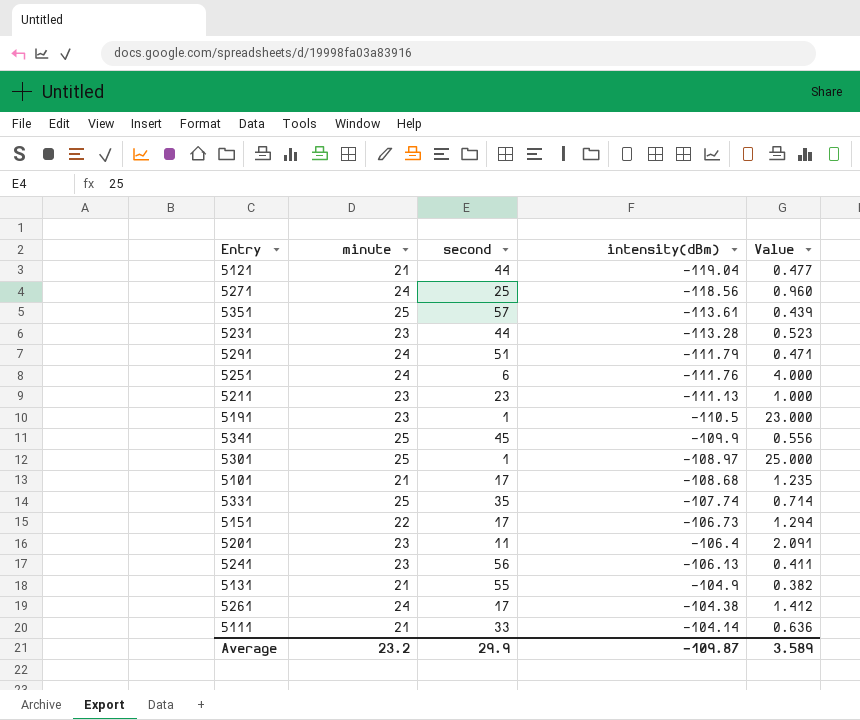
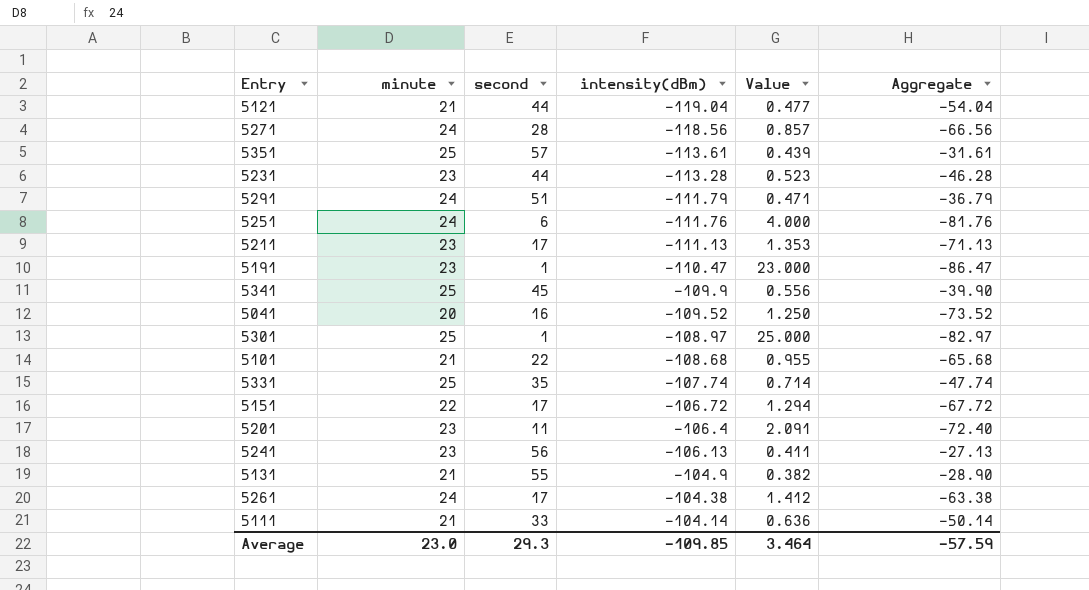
column Aggregate | formula: none -> [minute] + [second] + [intensity(dBm)]
5271 | second: 25 -> 28
5271 | Value: 0.960 -> 0.857
5211 | second: 23 -> 17
5211 | Value: 1.000 -> 1.353
5191 | intensity(dBm): -110.5 -> -110.47
row 5041: none -> 20 | 16 | -109.52 | 1.250 | -73.52
5101 | second: 17 -> 22
5101 | Value: 1.235 -> 0.955
5151 | intensity(dBm): -106.73 -> -106.72
Average | minute: 23.2 -> 23.0
Average | second: 29.9 -> 29.3
Average | intensity(dBm): -109.87 -> -109.85
Average | Value: 3.589 -> 3.464

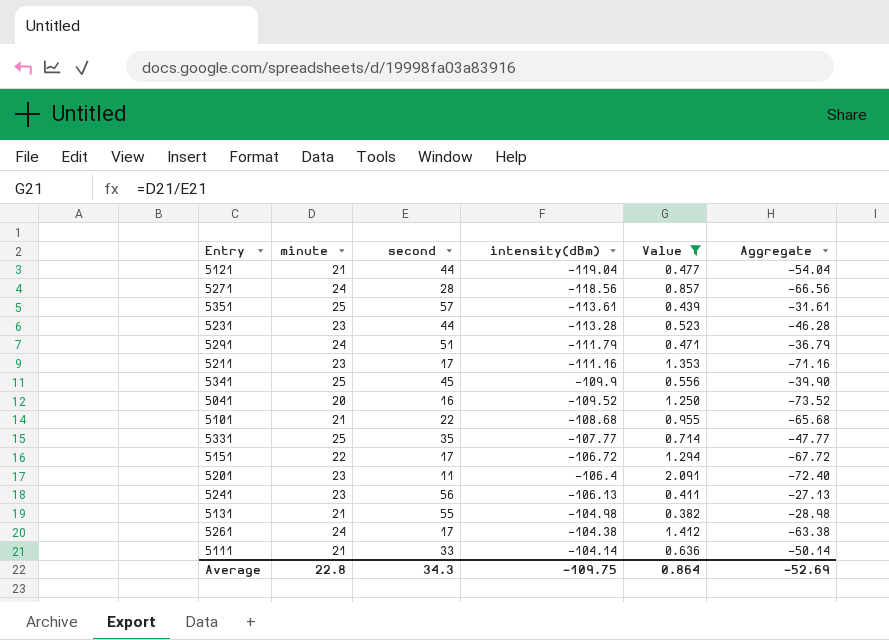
filter: none -> Value <= 2.091
5211 | intensity(dBm): -111.13 -> -111.16
5211 | Aggregate: -71.13 -> -71.16
5331 | intensity(dBm): -107.74 -> -107.77
5331 | Aggregate: -47.74 -> -47.77
5131 | intensity(dBm): -104.9 -> -104.98
5131 | Aggregate: -28.90 -> -28.98
Average | minute: 23.0 -> 22.8
Average | second: 29.3 -> 34.3
Average | intensity(dBm): -109.85 -> -109.75
Average | Value: 3.464 -> 0.864
Average | Aggregate: -57.59 -> -52.69

